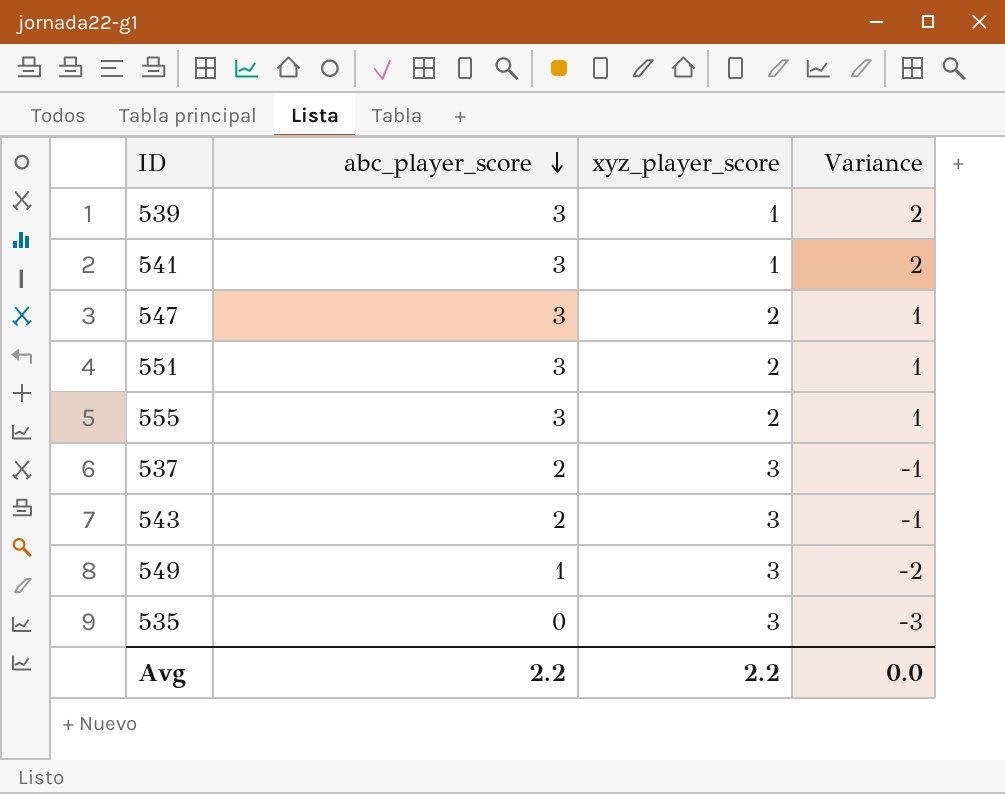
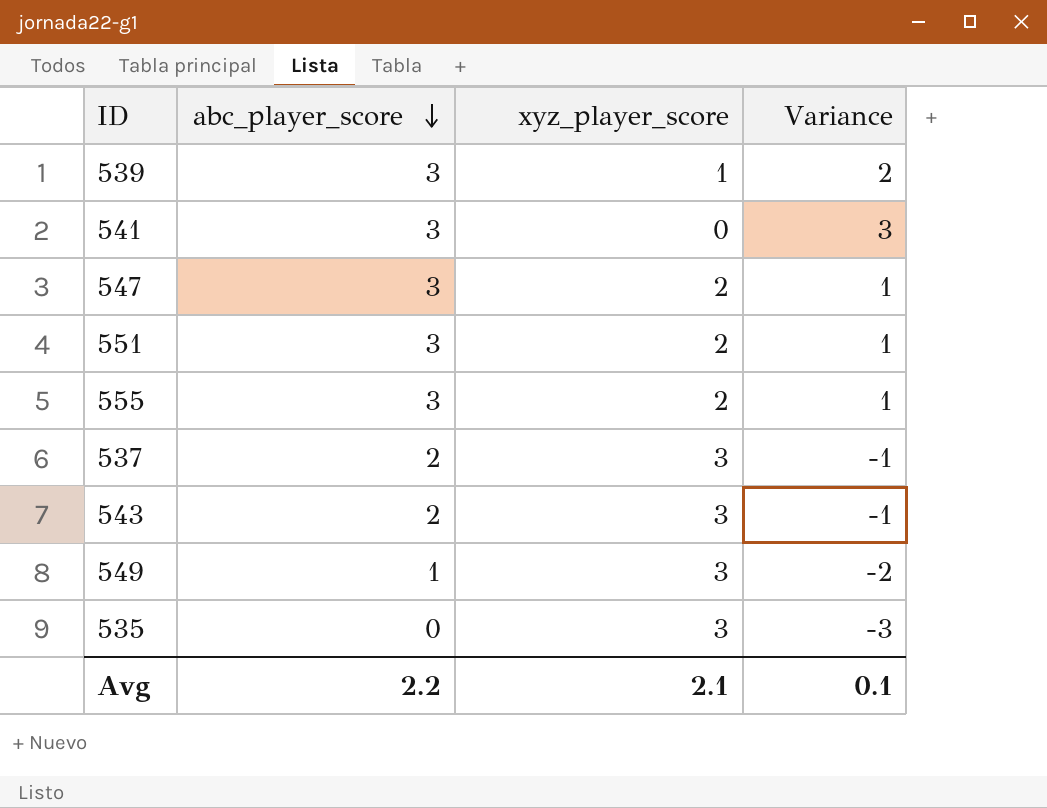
541 | xyz_player_score: 1 -> 0
541 | Variance: 2 -> 3
Avg | xyz_player_score: 2.2 -> 2.1
Avg | Variance: 0.0 -> 0.1

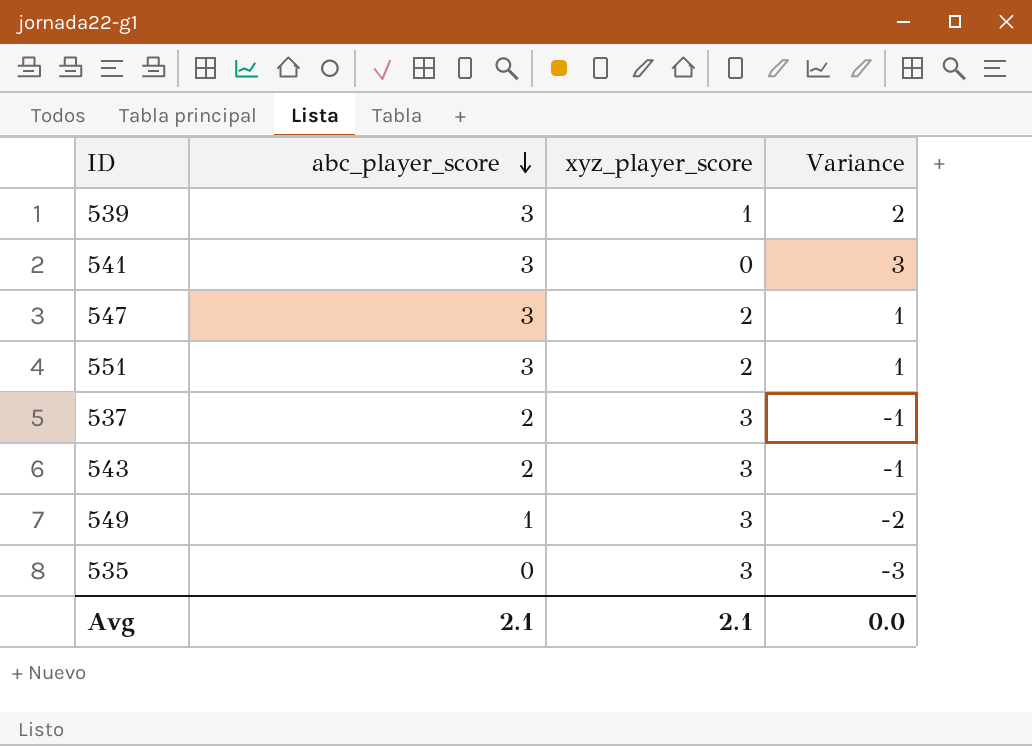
row 555: 3 | 2 | 1 -> none
Avg | abc_player_score: 2.2 -> 2.1
Avg | Variance: 0.1 -> 0.0

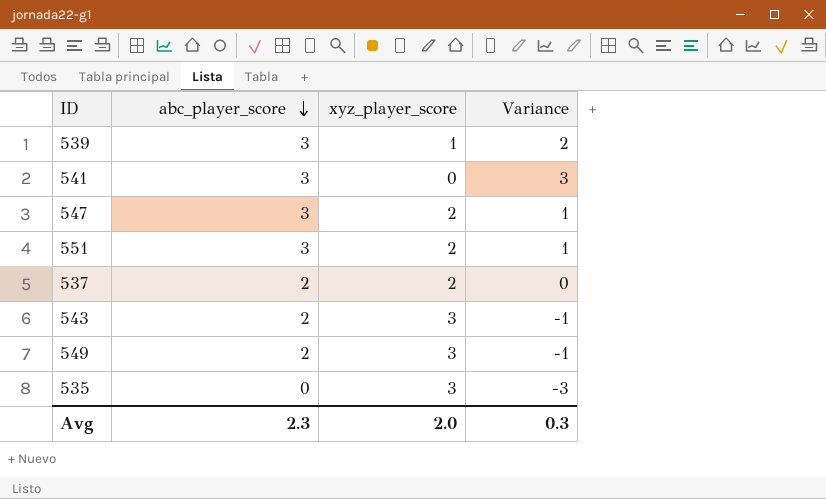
537 | xyz_player_score: 3 -> 2
537 | Variance: -1 -> 0
549 | abc_player_score: 1 -> 2
549 | Variance: -2 -> -1
Avg | abc_player_score: 2.1 -> 2.3
Avg | xyz_player_score: 2.1 -> 2.0
Avg | Variance: 0.0 -> 0.3

